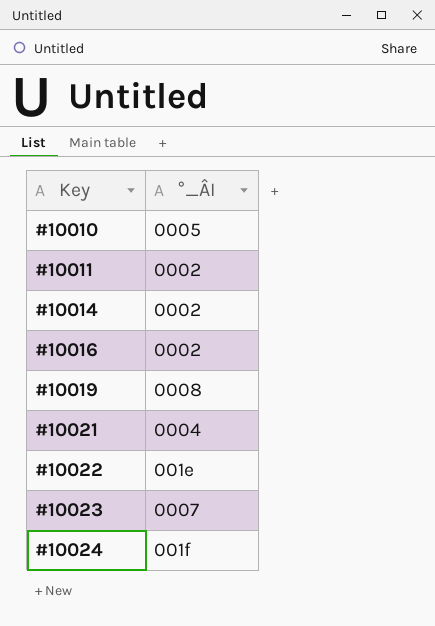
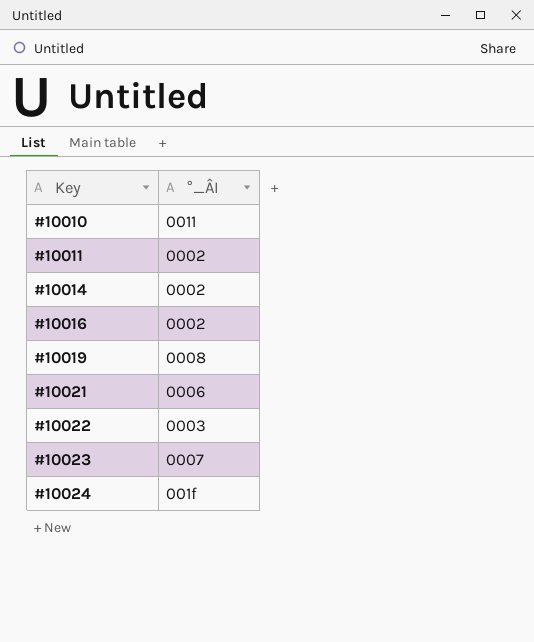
#10010 | °_ÂI: 0005 -> 0011
#10021 | °_ÂI: 0004 -> 0006
#10022 | °_ÂI: 001e -> 0003

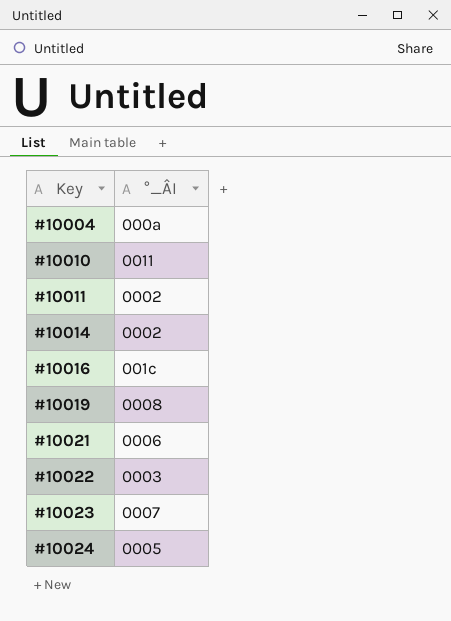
row #10004: none -> 000a
#10016 | °_ÂI: 0002 -> 001c
#10024 | °_ÂI: 001f -> 0005

